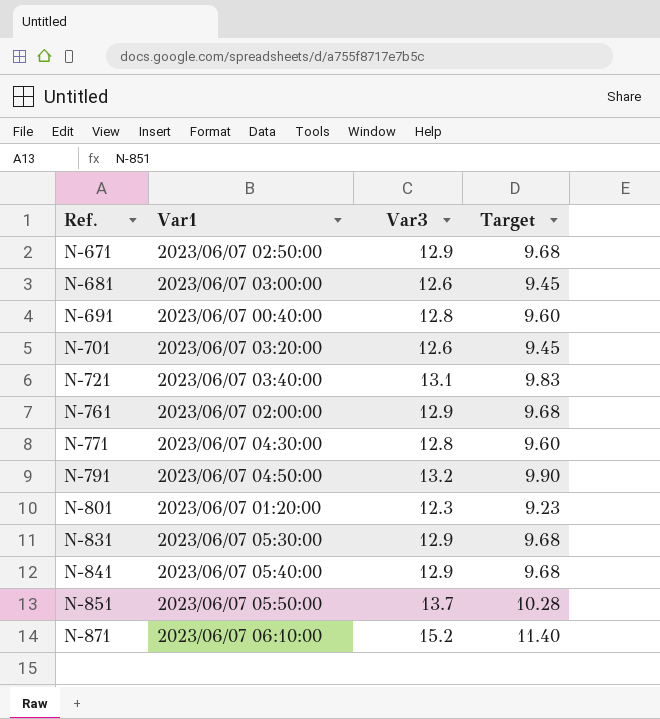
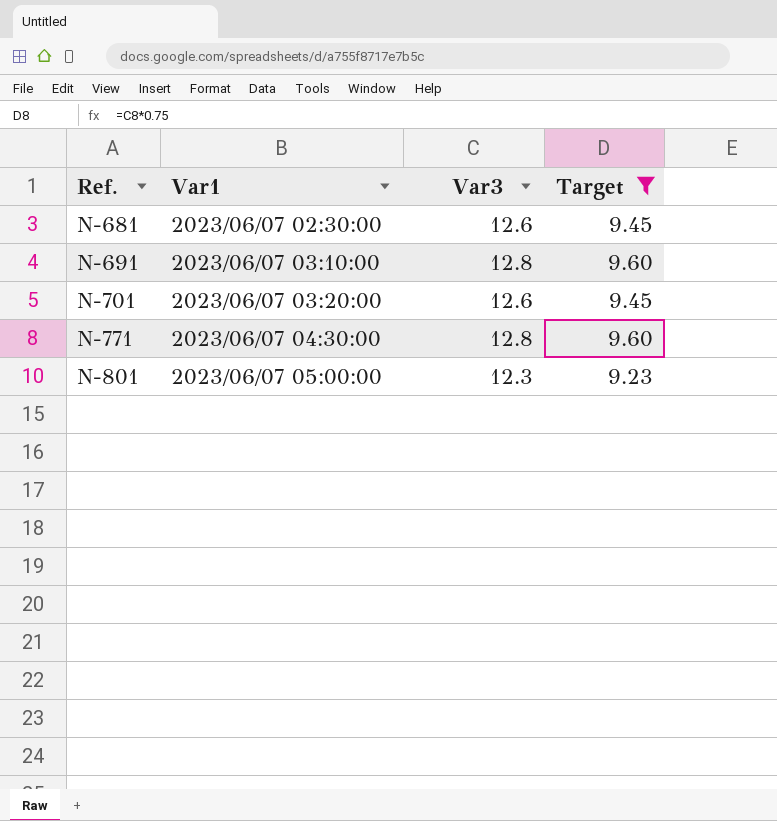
filter: none -> Target <= 9.60
N-681 | Var1: 2023/06/07 03:00:00 -> 2023/06/07 02:30:00
N-691 | Var1: 2023/06/07 00:40:00 -> 2023/06/07 03:10:00
N-801 | Var1: 2023/06/07 01:20:00 -> 2023/06/07 05:00:00

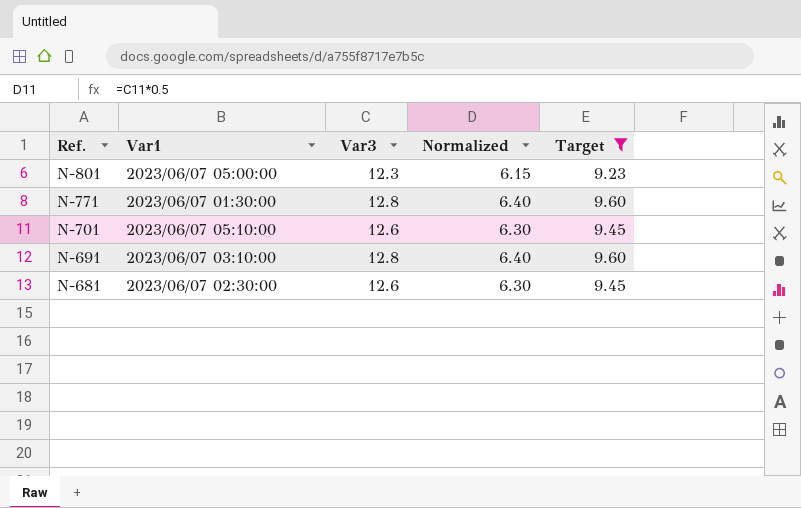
row order: Ref. ascending -> Ref. descending
column Normalized | formula: none -> [Var3] * 0.5
N-771 | Var1: 2023/06/07 04:30:00 -> 2023/06/07 01:30:00
N-701 | Var1: 2023/06/07 03:20:00 -> 2023/06/07 05:10:00

